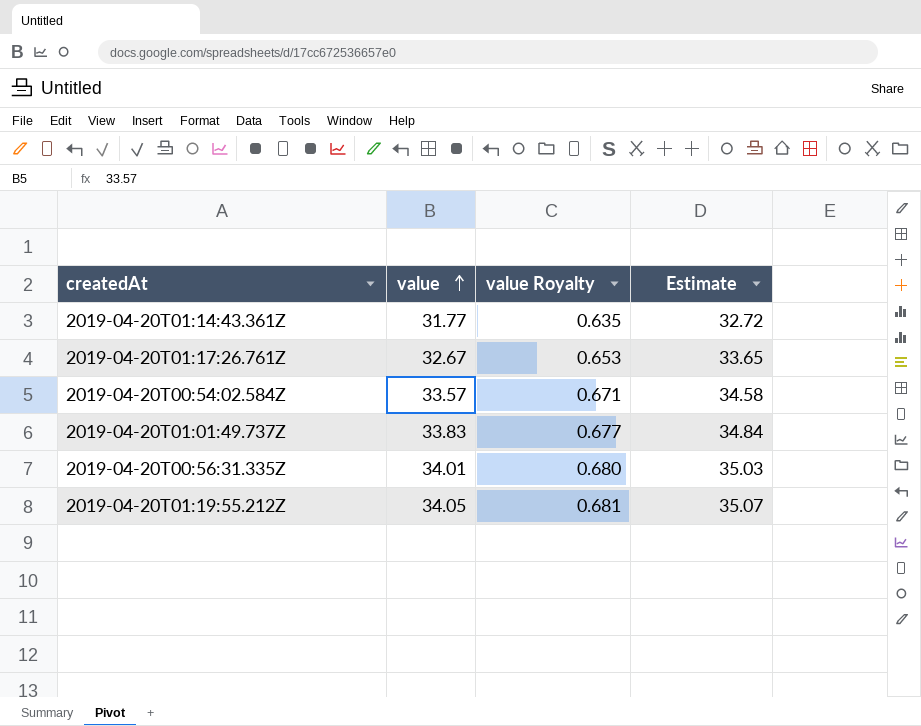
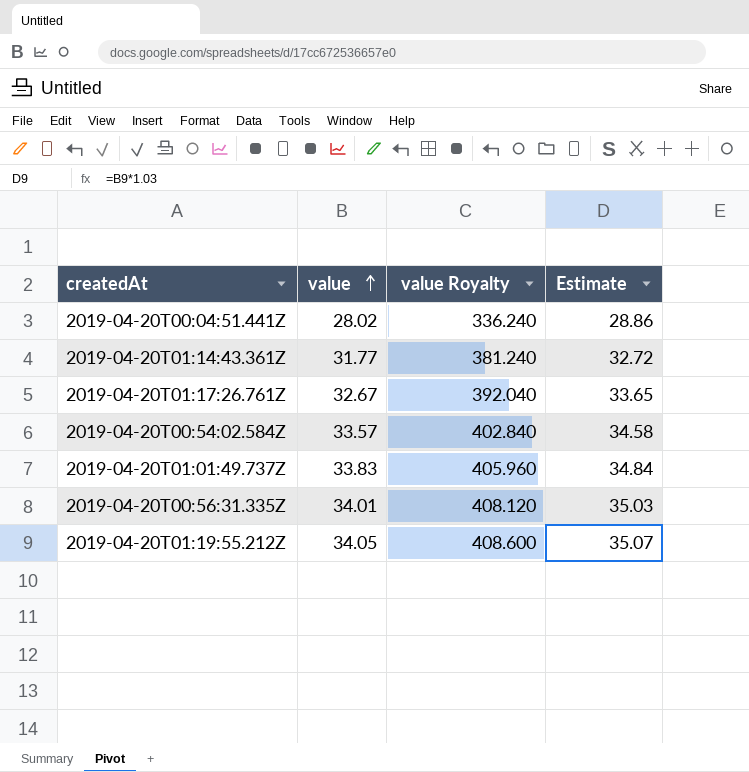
column value Royalty | formula: [value] * 0.02 -> [value] * 12
row 2019-04-20T00:04:51.441Z: none -> 28.02 | 336.240 | 28.86

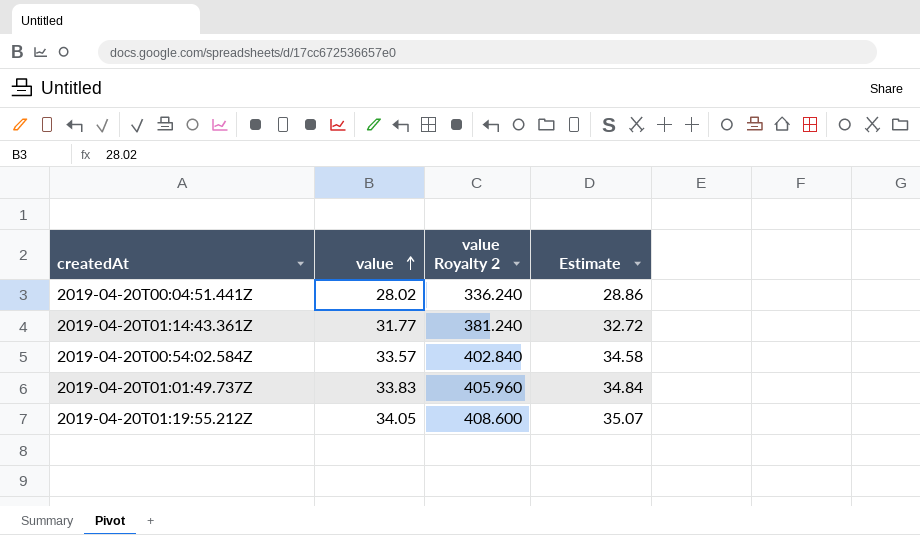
column name: value Royalty -> value Royalty 2
row 2019-04-20T01:17:26.761Z: 32.67 | 392.040 | 33.65 -> none
row 2019-04-20T00:56:31.335Z: 34.01 | 408.120 | 35.03 -> none

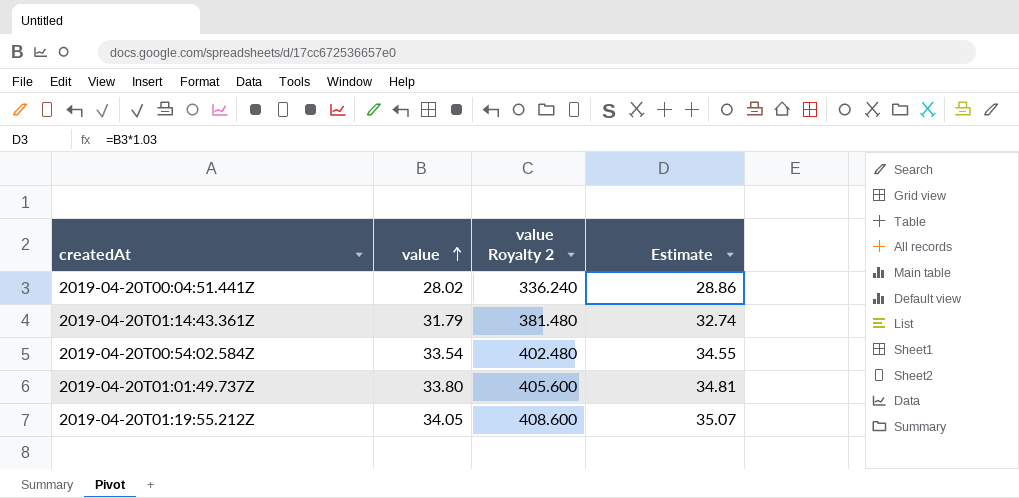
2019-04-20T01:14:43.361Z | value: 31.77 -> 31.79
2019-04-20T01:14:43.361Z | value Royalty 2: 381.240 -> 381.480
2019-04-20T01:14:43.361Z | Estimate: 32.72 -> 32.74
2019-04-20T00:54:02.584Z | value: 33.57 -> 33.54
2019-04-20T00:54:02.584Z | value Royalty 2: 402.840 -> 402.480
2019-04-20T00:54:02.584Z | Estimate: 34.58 -> 34.55
2019-04-20T01:01:49.737Z | value: 33.83 -> 33.80
2019-04-20T01:01:49.737Z | value Royalty 2: 405.960 -> 405.600
2019-04-20T01:01:49.737Z | Estimate: 34.84 -> 34.81

